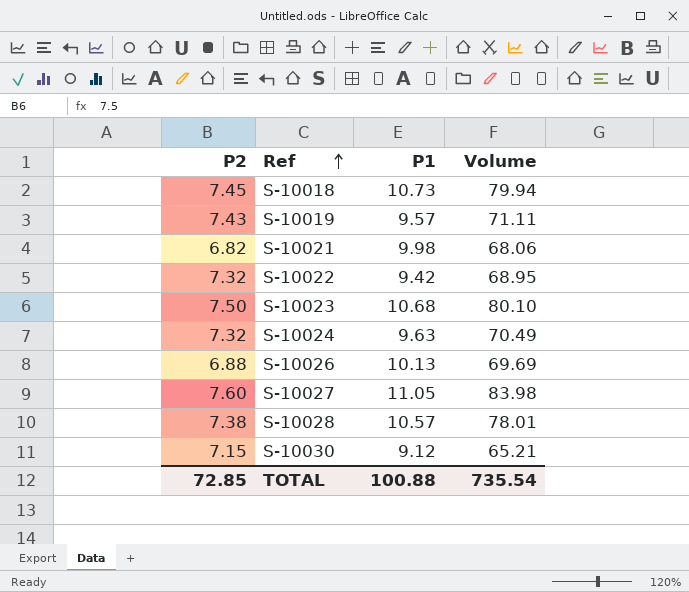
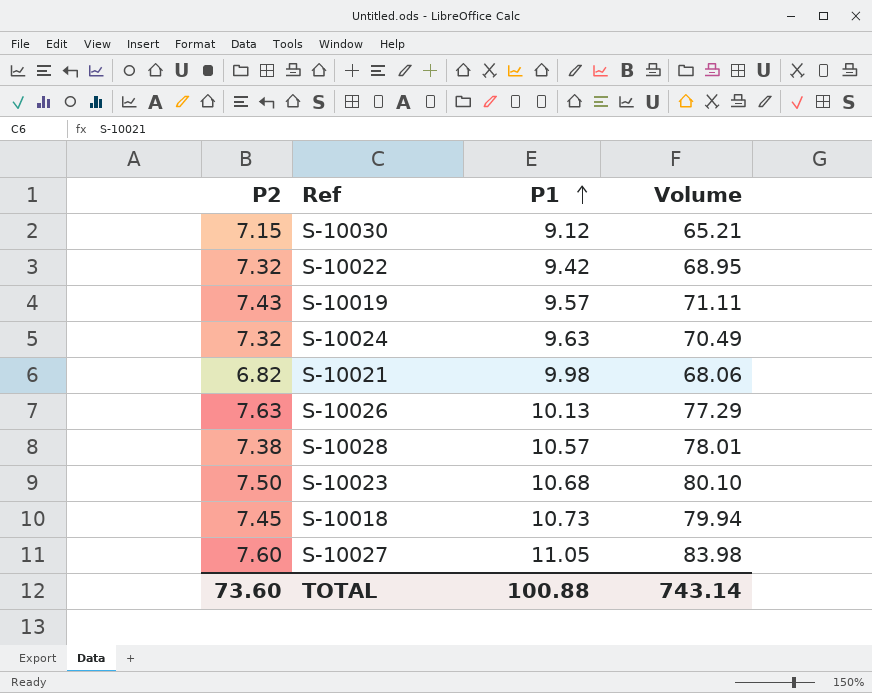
row order: Ref ascending -> P1 ascending
S-10026 | P2: 6.88 -> 7.63
S-10026 | Volume: 69.69 -> 77.29
TOTAL | P2: 72.85 -> 73.60
TOTAL | Volume: 735.54 -> 743.14

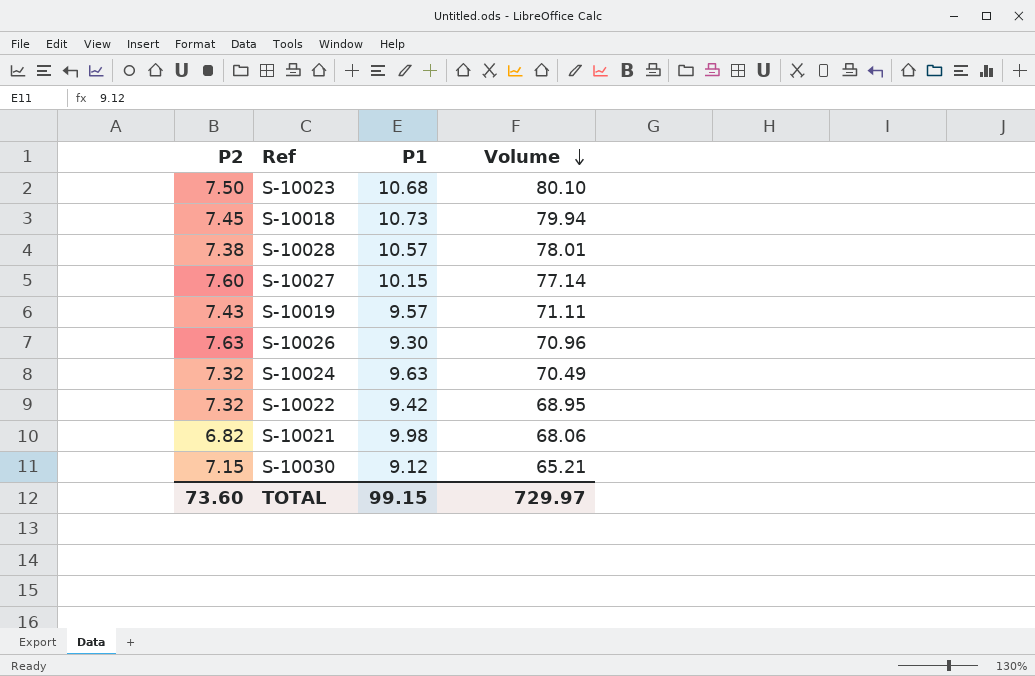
row order: P1 ascending -> Volume descending
S-10027 | P1: 11.05 -> 10.15
S-10027 | Volume: 83.98 -> 77.14
S-10026 | P1: 10.13 -> 9.30
S-10026 | Volume: 77.29 -> 70.96
TOTAL | P1: 100.88 -> 99.15
TOTAL | Volume: 743.14 -> 729.97

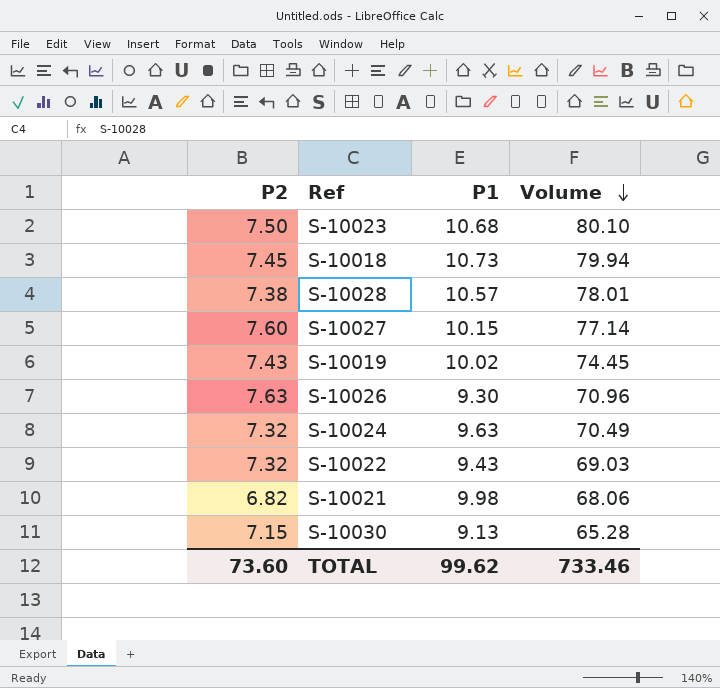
S-10019 | P1: 9.57 -> 10.02
S-10019 | Volume: 71.11 -> 74.45
S-10022 | P1: 9.42 -> 9.43
S-10022 | Volume: 68.95 -> 69.03
S-10030 | P1: 9.12 -> 9.13
S-10030 | Volume: 65.21 -> 65.28
TOTAL | P1: 99.15 -> 99.62
TOTAL | Volume: 729.97 -> 733.46

